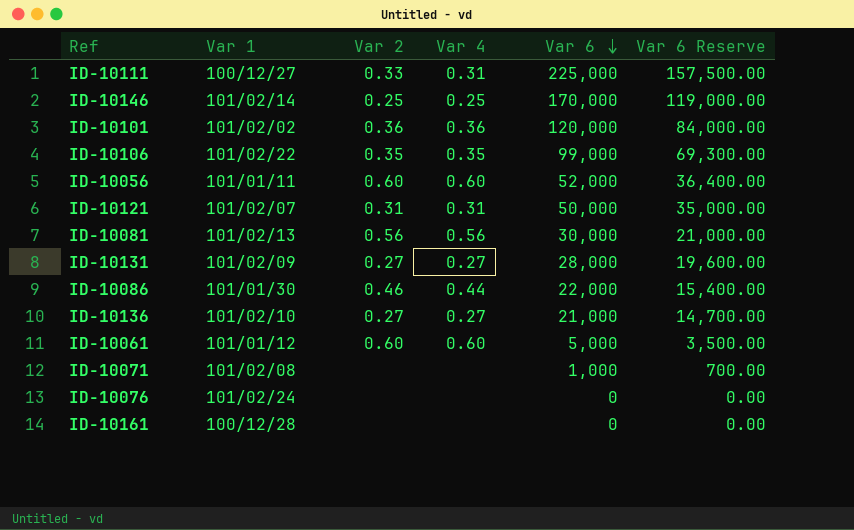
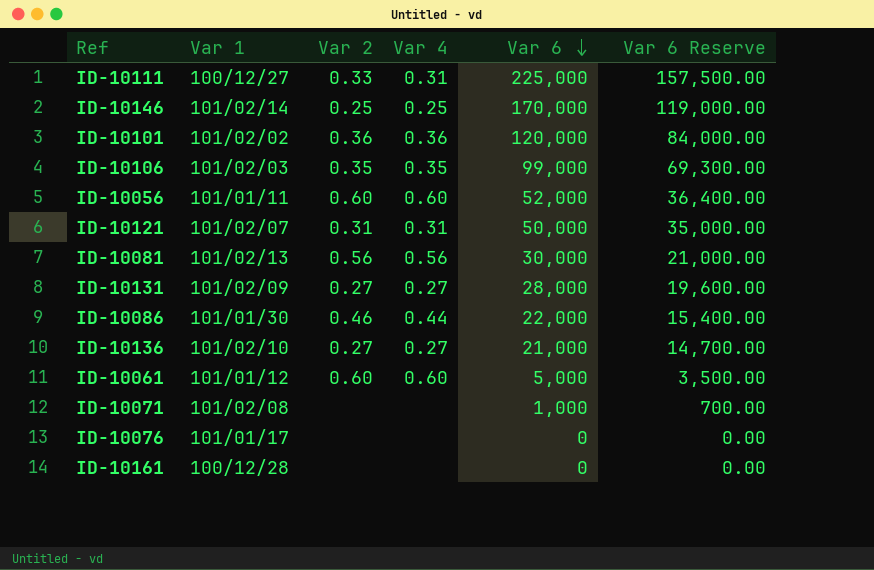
ID-10106 | Var 1: 101/02/22 -> 101/02/03
ID-10076 | Var 1: 101/02/24 -> 101/01/17

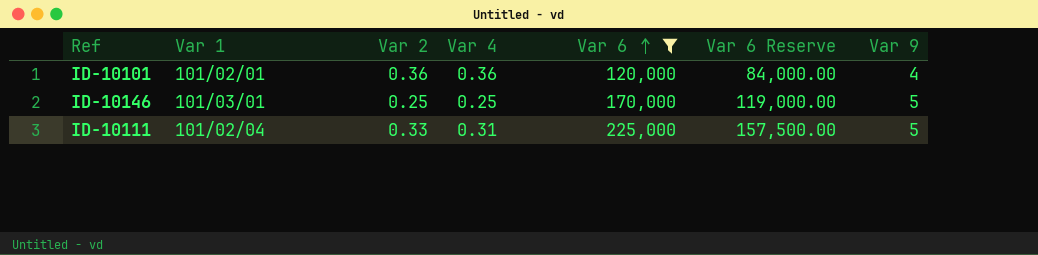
filter: none -> Var 6 >= 120,000
row order: Var 6 descending -> Var 6 ascending
column Var 9 | position: none -> 7
ID-10101 | Var 1: 101/02/02 -> 101/02/01
ID-10146 | Var 1: 101/02/14 -> 101/03/01
ID-10111 | Var 1: 100/12/27 -> 101/02/04

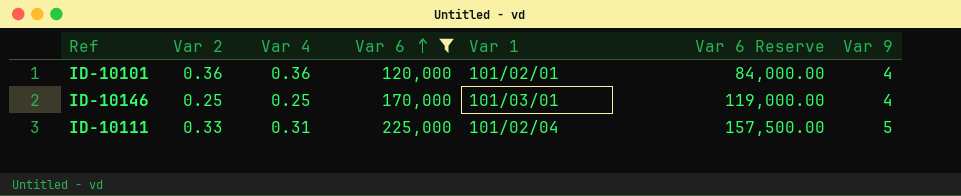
column Var 1 | position: 2 -> 5
ID-10146 | Var 9: 5 -> 4

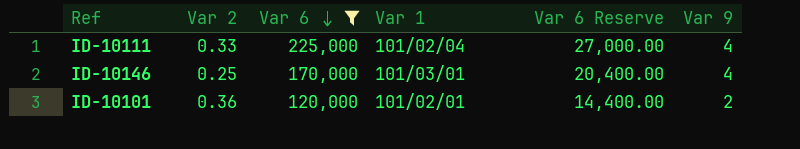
row order: Var 6 ascending -> Var 6 descending
column Var 4 | position: 3 -> none
column Var 6 Reserve | formula: [Var 6] * 0.7 -> [Var 6] * 0.12
ID-10111 | Var 9: 5 -> 4
ID-10101 | Var 9: 4 -> 2

